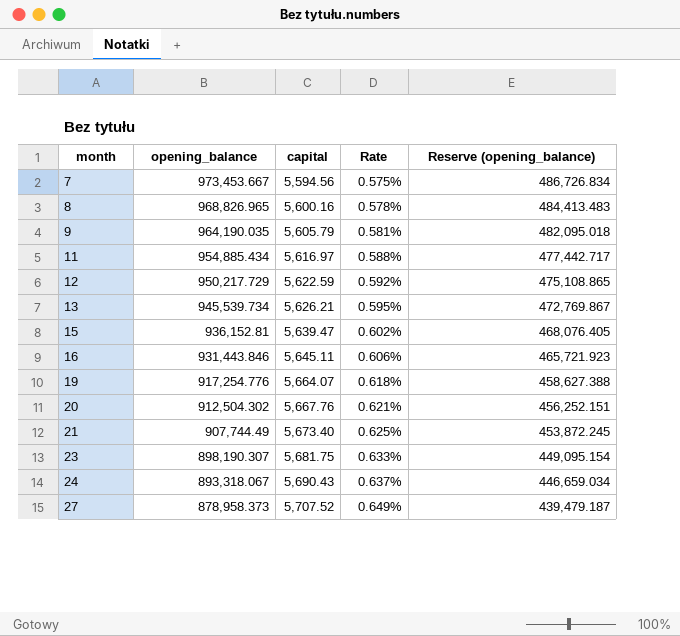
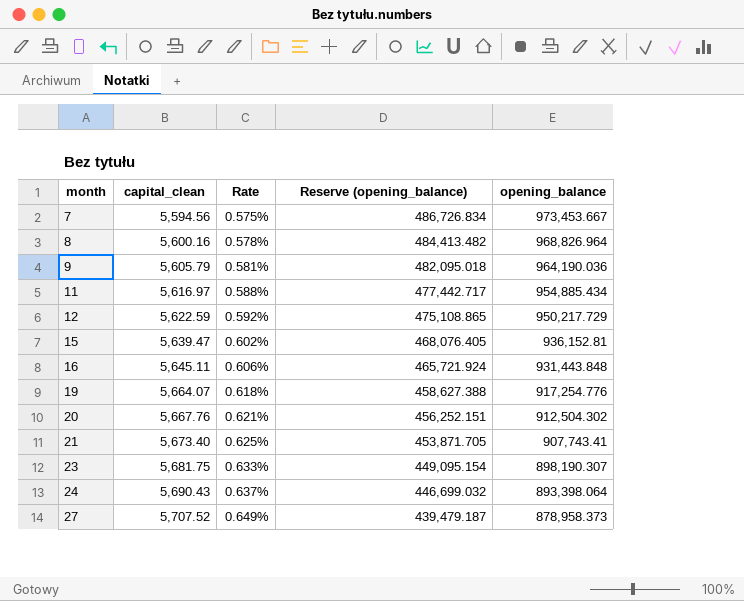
column name: capital -> capital_clean
column opening_balance | position: 2 -> 5
row 13: 945,539.734 | 5,626.21 | 0.595% | 472,769.867 -> none
8 | Reserve (opening_balance): 484,413.483 -> 484,413.482
8 | opening_balance: 968,826.965 -> 968,826.964
9 | opening_balance: 964,190.035 -> 964,190.036
16 | Reserve (opening_balance): 465,721.923 -> 465,721.924
16 | opening_balance: 931,443.846 -> 931,443.848
21 | Reserve (opening_balance): 453,872.245 -> 453,871.705
21 | opening_balance: 907,744.49 -> 907,743.41
24 | Reserve (opening_balance): 446,659.034 -> 446,699.032
24 | opening_balance: 893,318.067 -> 893,398.064

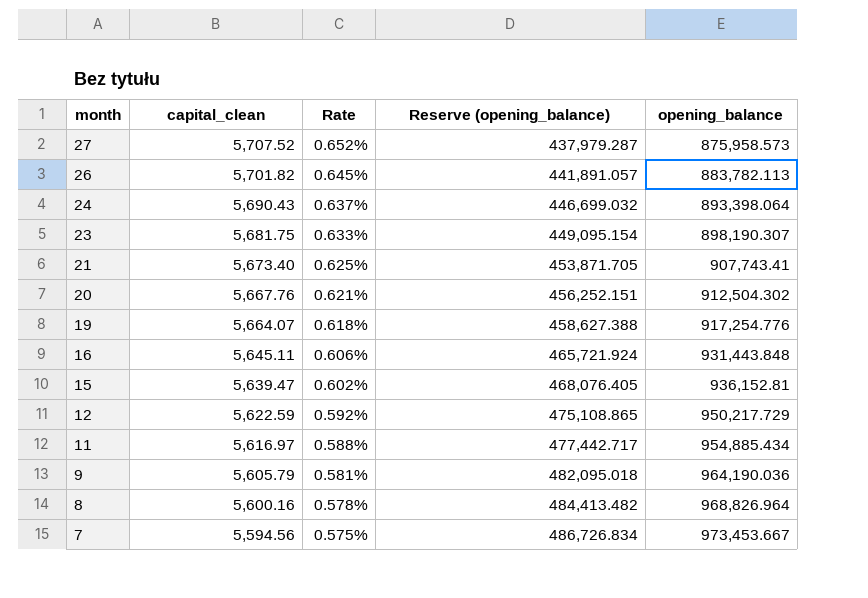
row order: month ascending -> month descending
27 | Rate: 0.649% -> 0.652%
27 | Reserve (opening_balance): 439,479.187 -> 437,979.287
27 | opening_balance: 878,958.373 -> 875,958.573
row 26: none -> 5,701.82 | 0.645% | 441,891.057 | 883,782.113

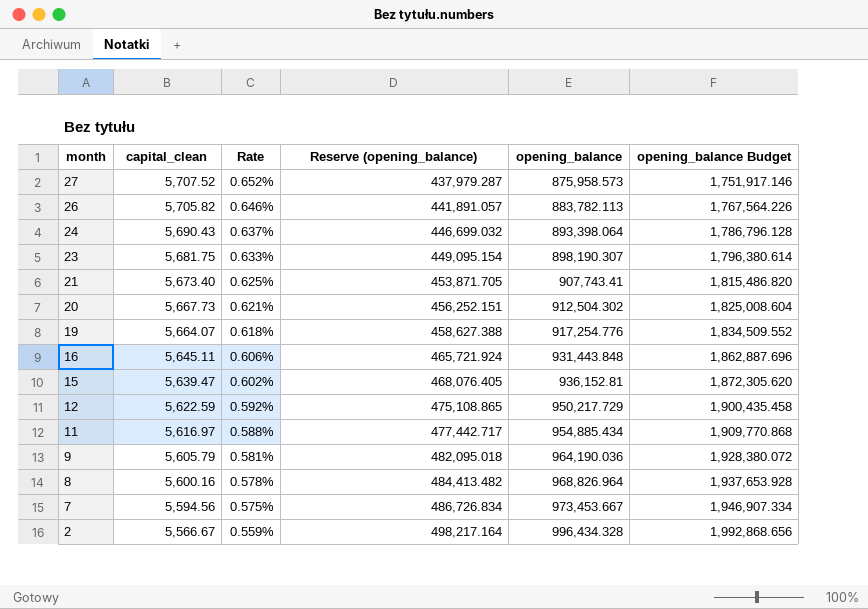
column opening_balance Budget | formula: none -> [opening_balance] * 2
26 | capital_clean: 5,701.82 -> 5,705.82
26 | Rate: 0.645% -> 0.646%
20 | capital_clean: 5,667.76 -> 5,667.73
row 2: none -> 5,566.67 | 0.559% | 498,217.164 | 996,434.328 | 1,992,868.656

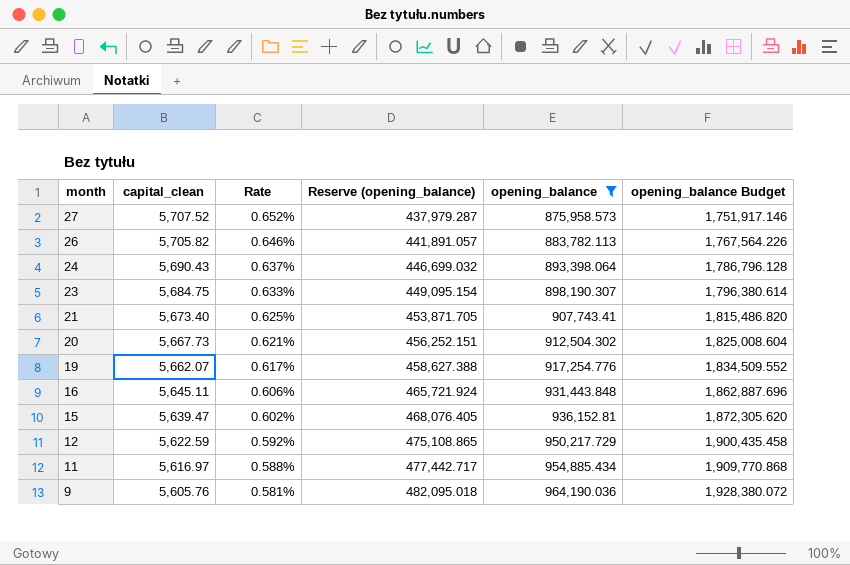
filter: none -> opening_balance <= 964,190.036
23 | capital_clean: 5,681.75 -> 5,684.75
19 | capital_clean: 5,664.07 -> 5,662.07
19 | Rate: 0.618% -> 0.617%
9 | capital_clean: 5,605.79 -> 5,605.76

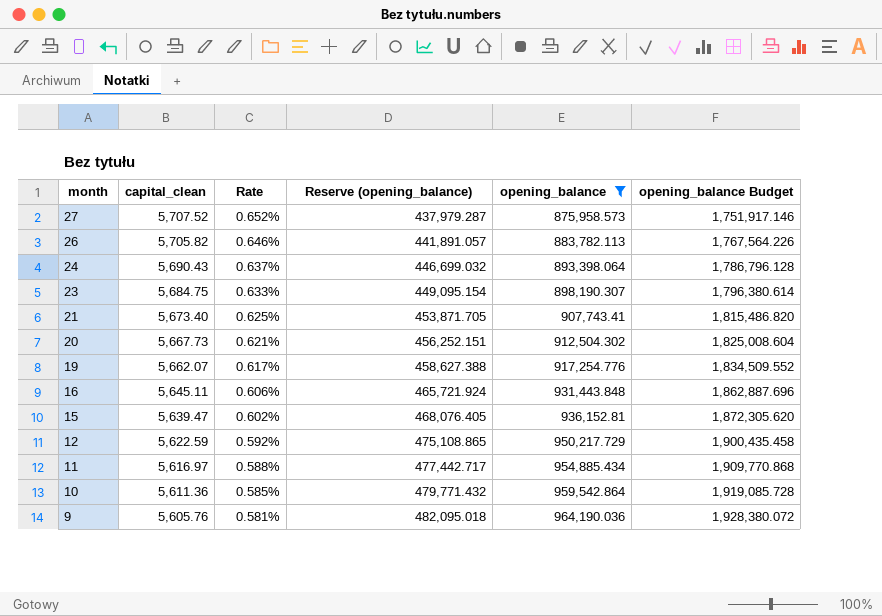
row 10: none -> 5,611.36 | 0.585% | 479,771.432 | 959,542.864 | 1,919,085.728

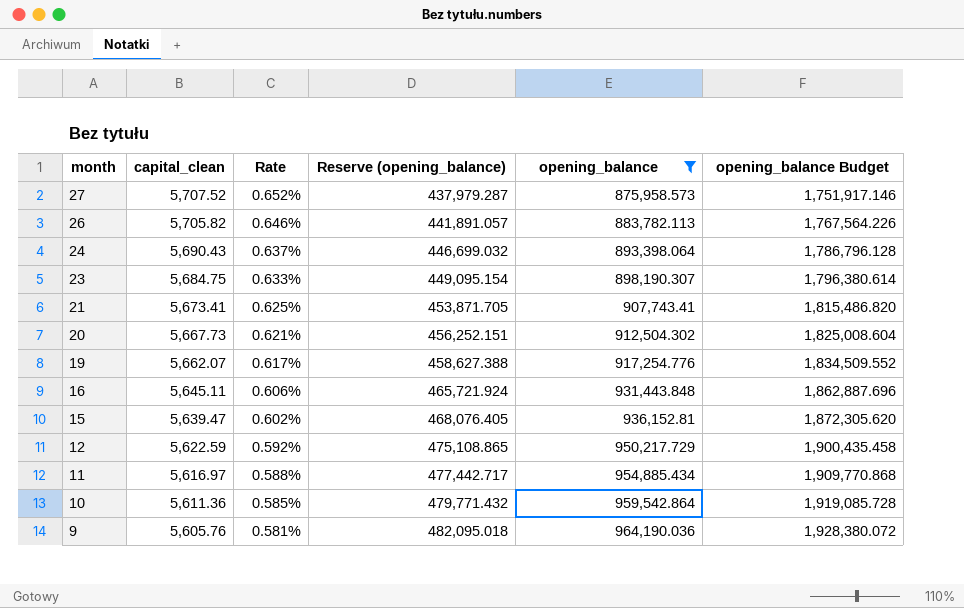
21 | capital_clean: 5,673.40 -> 5,673.41

